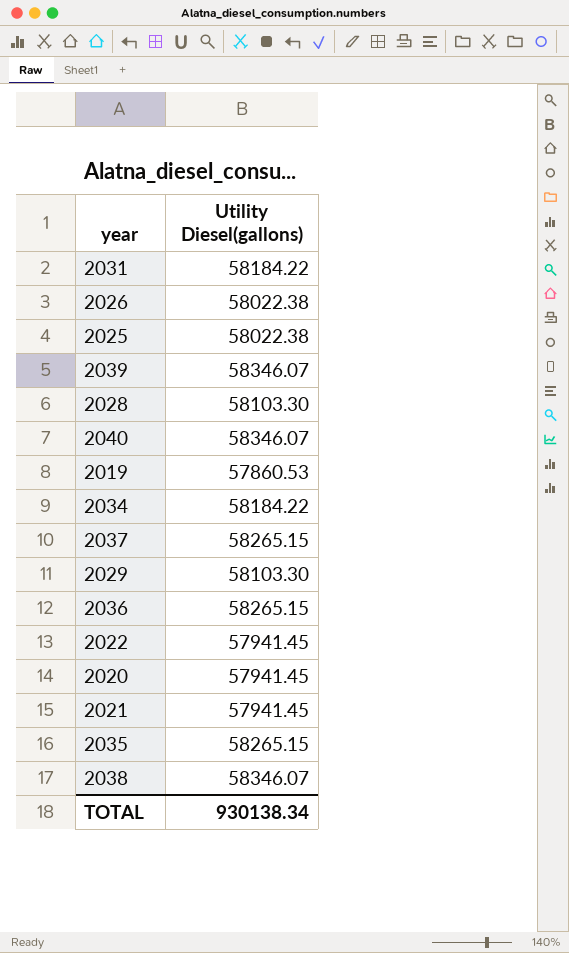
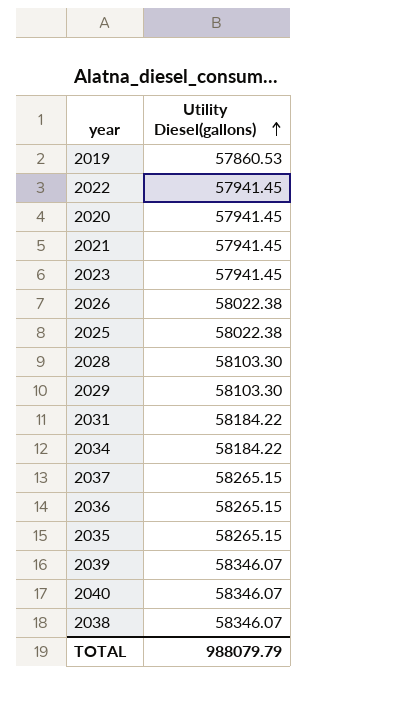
row order: none -> Utility Diesel(gallons) ascending
row 2023: none -> 57941.45
TOTAL | Utility Diesel(gallons): 930138.34 -> 988079.79

